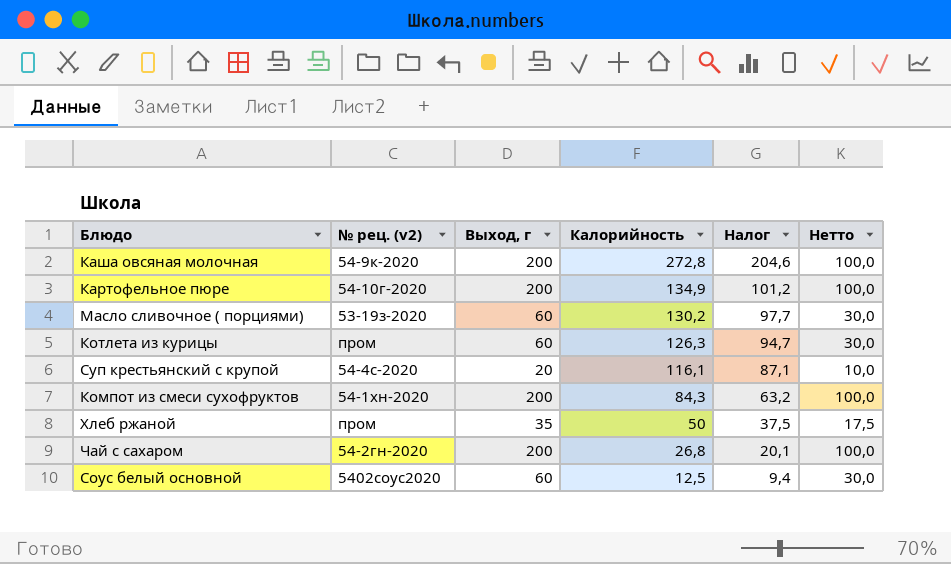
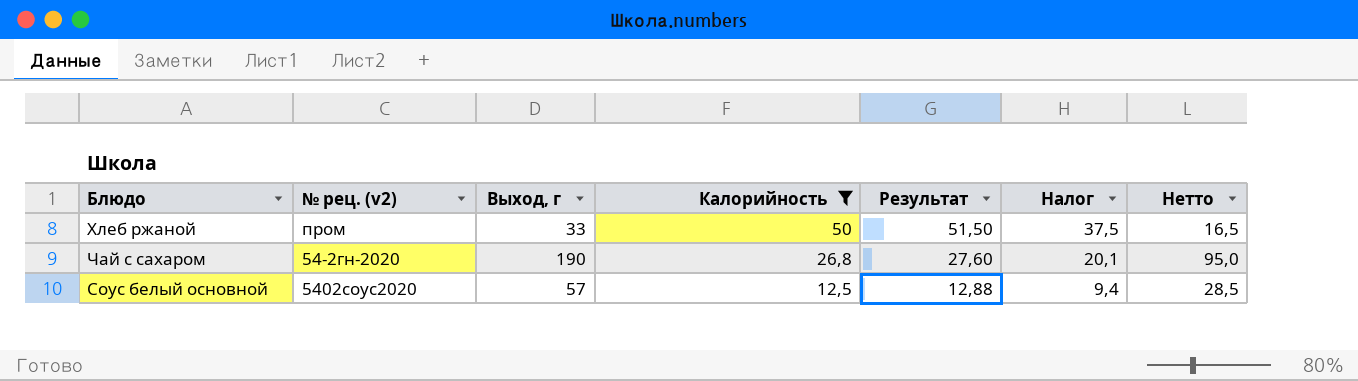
filter: none -> Калорийность <= 50
column Результат | formula: none -> [Калорийность] * 1,03
Хлеб ржаной | Выход, г: 35 -> 33
Хлеб ржаной | Нетто: 17,5 -> 16,5
Чай с сахаром | Выход, г: 200 -> 190
Чай с сахаром | Нетто: 100,0 -> 95,0
Соус белый основной | Выход, г: 60 -> 57
Соус белый основной | Нетто: 30,0 -> 28,5

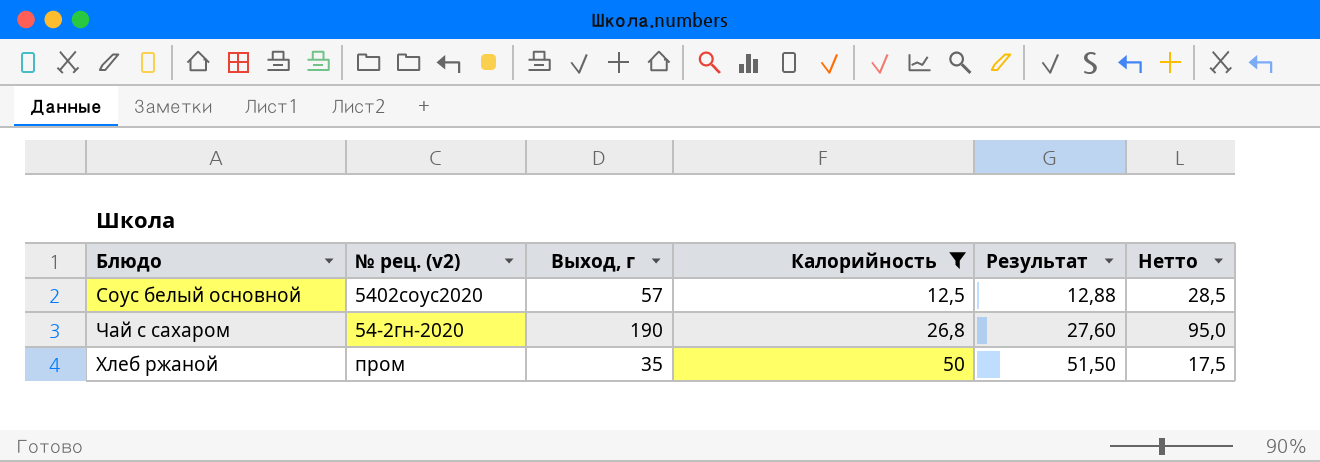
row order: Калорийность descending -> Калорийность ascending
column Налог | formula: [Калорийность] * 0,75 -> none
Хлеб ржаной | Выход, г: 33 -> 35
Хлеб ржаной | Нетто: 16,5 -> 17,5

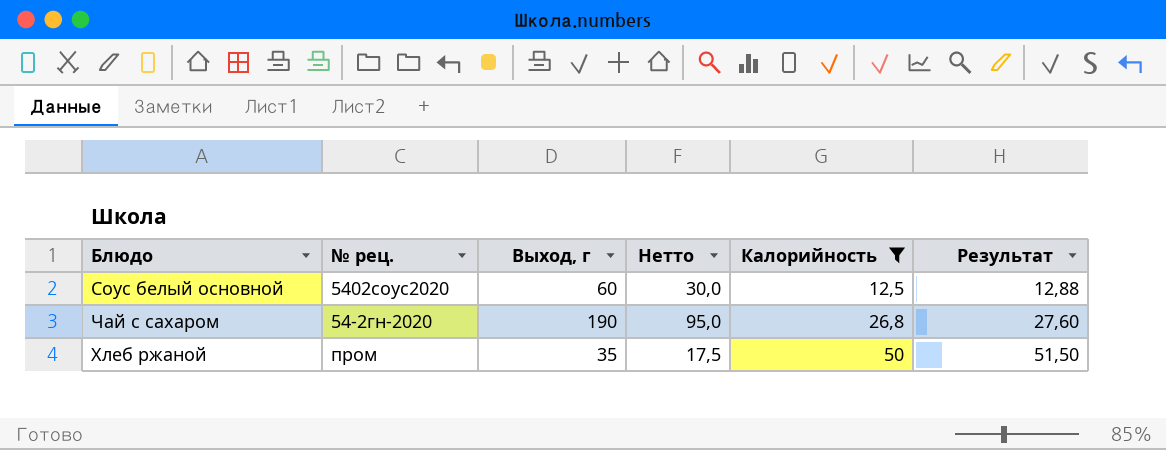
column name: № рец. (v2) -> № рец.
column Нетто | position: 6 -> 4
Соус белый основной | Выход, г: 57 -> 60
Соус белый основной | Нетто: 28,5 -> 30,0

